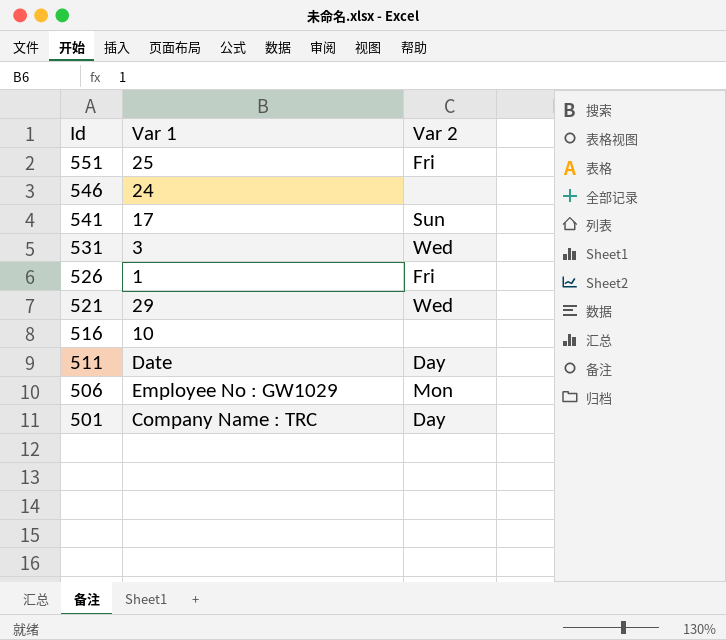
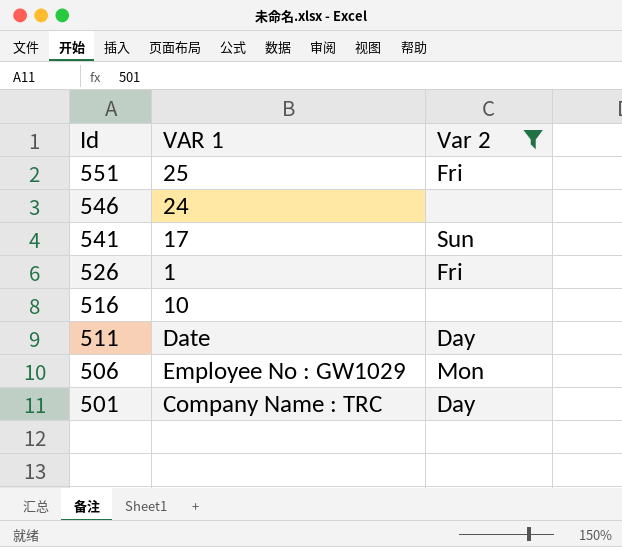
filter: none -> Var 2 != Wed
column name: Var 1 -> VAR 1

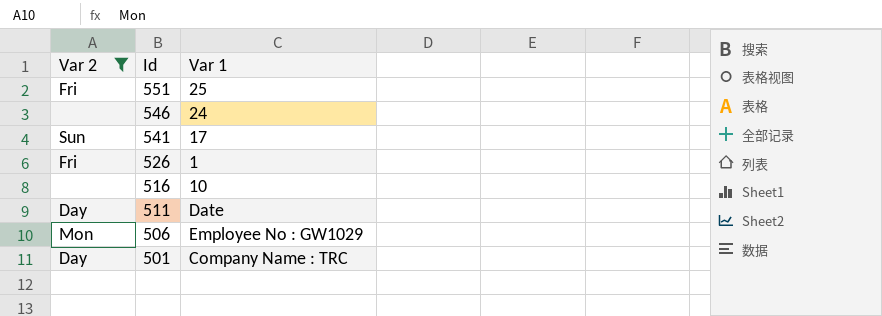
column Var 2 | position: 3 -> 1
column name: VAR 1 -> Var 1

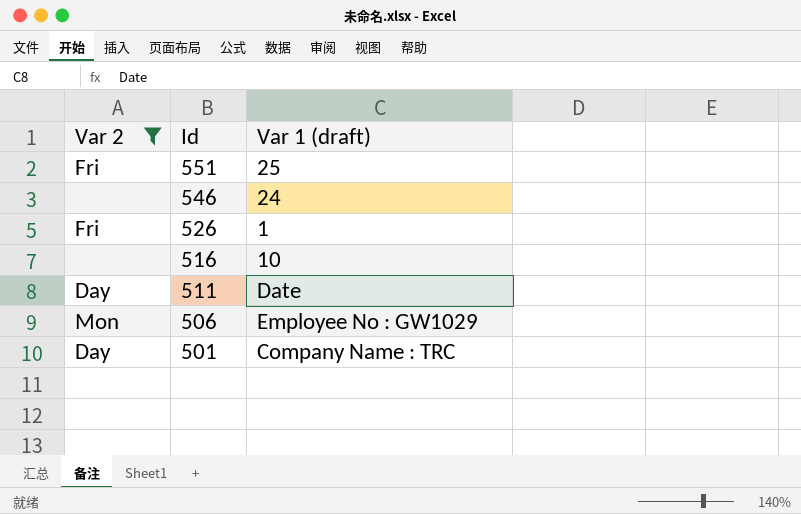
column name: Var 1 -> Var 1 (draft)
row 541: Sun | 17 -> none

